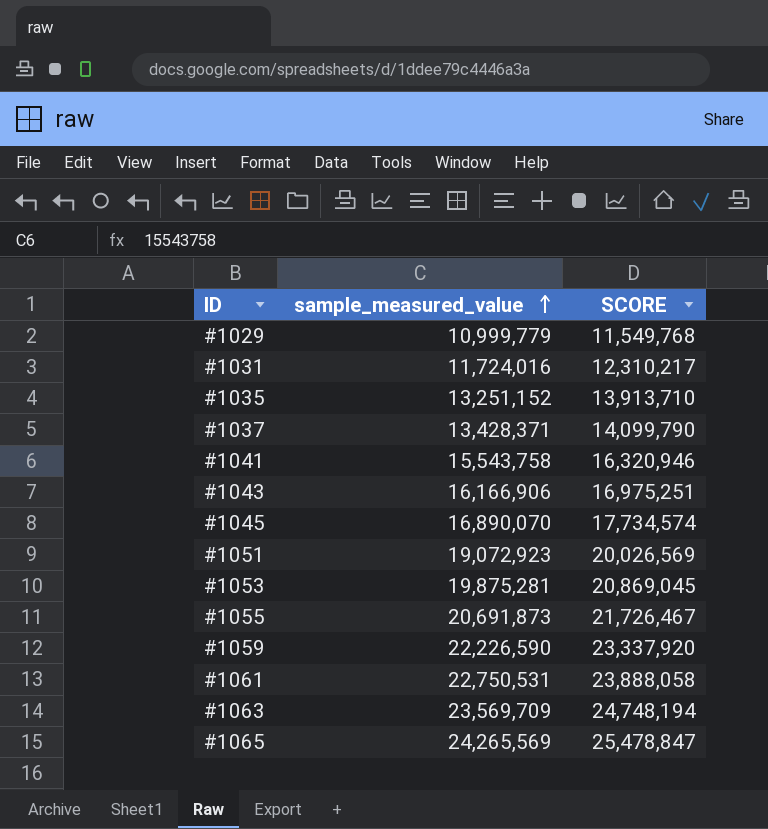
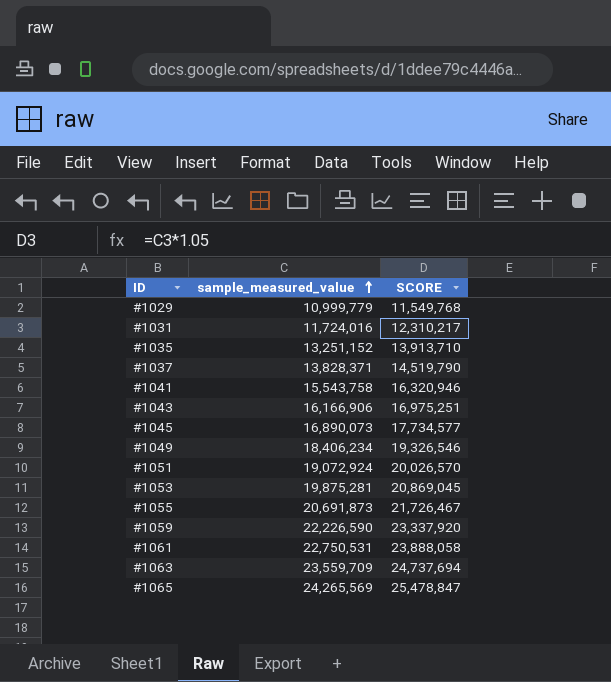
#1037 | sample_measured_value: 13,428,371 -> 13,828,371
#1037 | SCORE: 14,099,790 -> 14,519,790
#1045 | sample_measured_value: 16,890,070 -> 16,890,073
#1045 | SCORE: 17,734,574 -> 17,734,577
row #1049: none -> 18,406,234 | 19,326,546
#1051 | sample_measured_value: 19,072,923 -> 19,072,924
#1051 | SCORE: 20,026,569 -> 20,026,570
#1063 | sample_measured_value: 23,569,709 -> 23,559,709
#1063 | SCORE: 24,748,194 -> 24,737,694

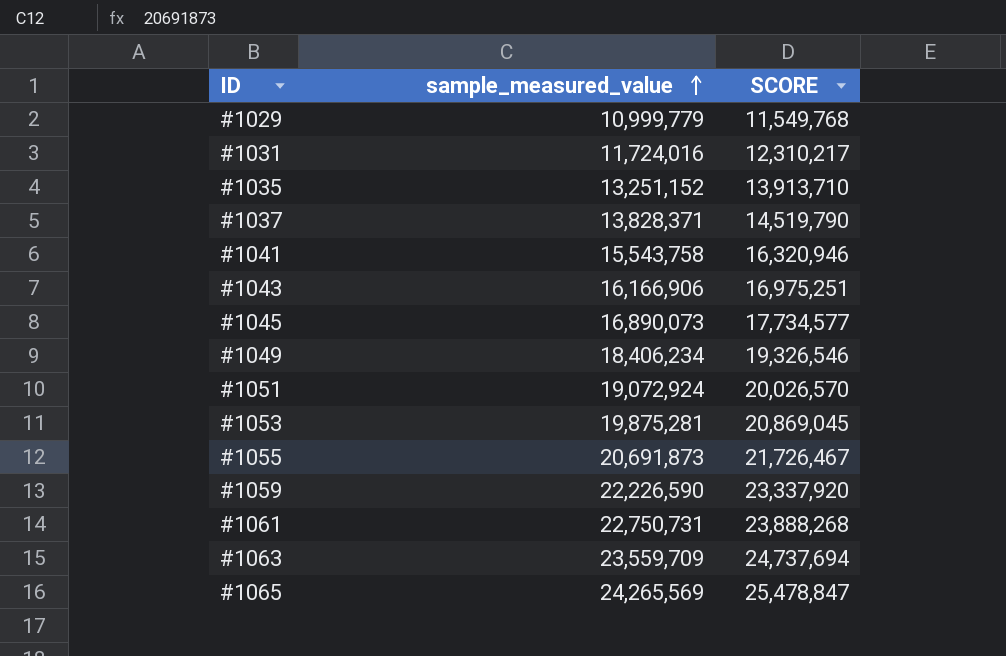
#1061 | sample_measured_value: 22,750,531 -> 22,750,731
#1061 | SCORE: 23,888,058 -> 23,888,268

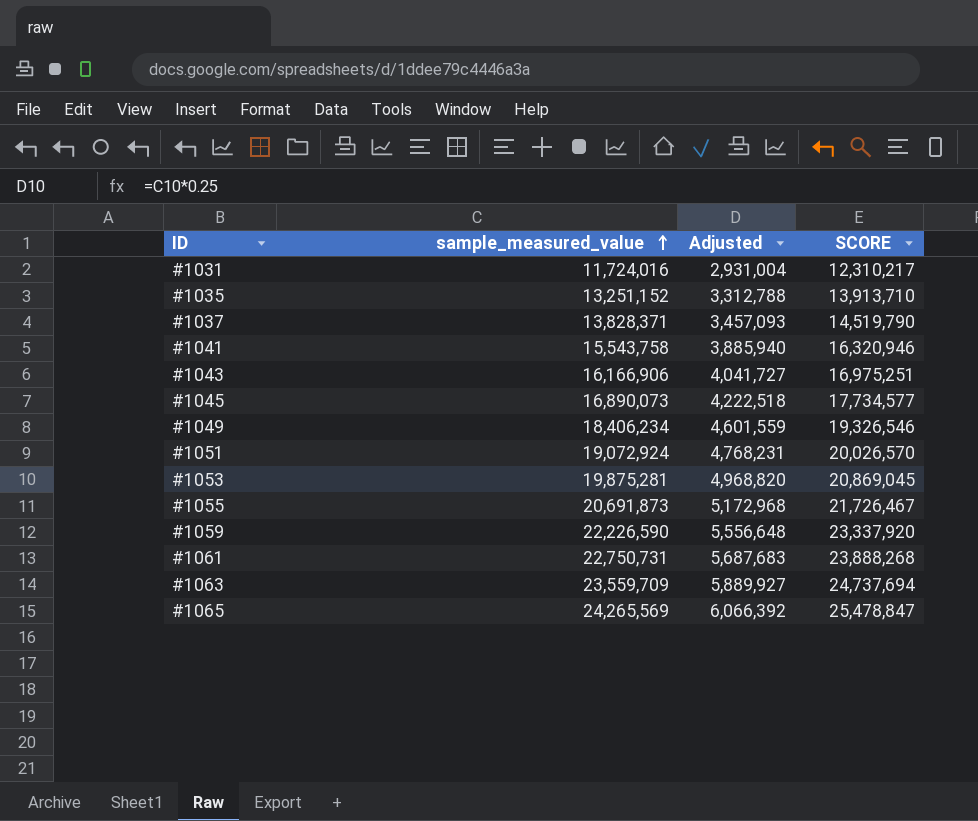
column Adjusted | formula: none -> [sample_measured_value] * 0.25
row #1029: 10,999,779 | 11,549,768 -> none

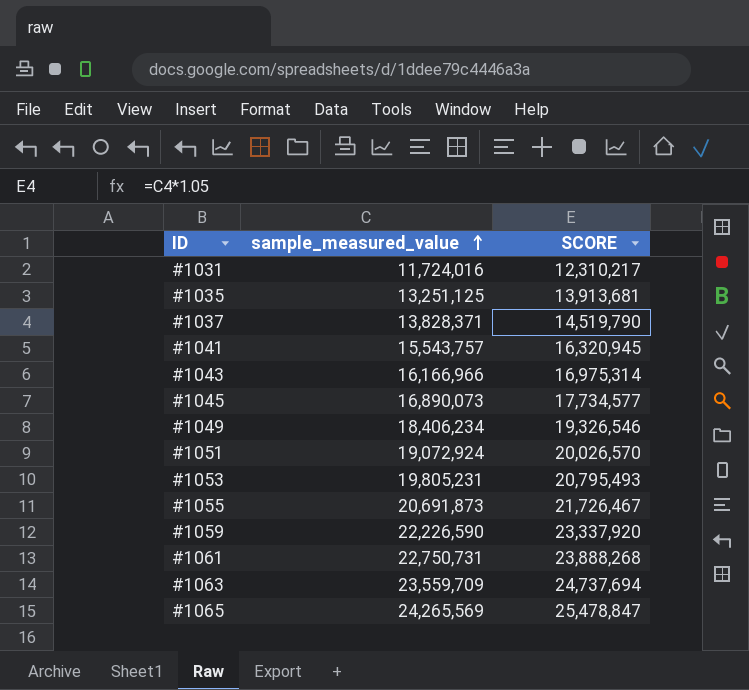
column Adjusted | formula: [sample_measured_value] * 0.25 -> none
#1035 | sample_measured_value: 13,251,152 -> 13,251,125
#1035 | SCORE: 13,913,710 -> 13,913,681
#1041 | sample_measured_value: 15,543,758 -> 15,543,757
#1041 | SCORE: 16,320,946 -> 16,320,945
#1043 | sample_measured_value: 16,166,906 -> 16,166,966
#1043 | SCORE: 16,975,251 -> 16,975,314
#1053 | sample_measured_value: 19,875,281 -> 19,805,231
#1053 | SCORE: 20,869,045 -> 20,795,493

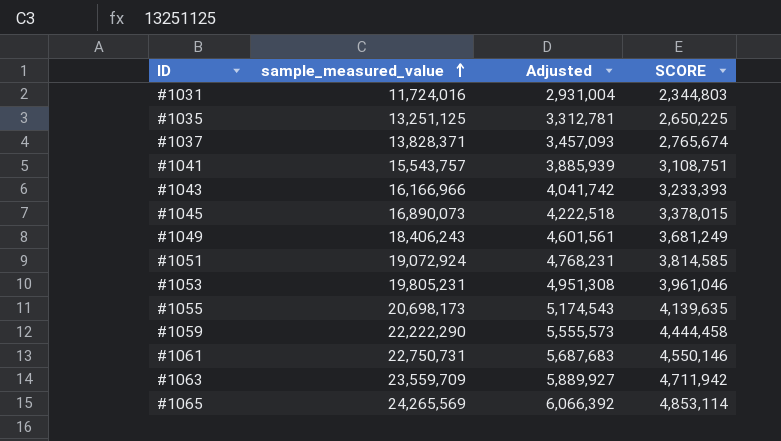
column Adjusted | formula: none -> [sample_measured_value] * 0.25
column SCORE | formula: [sample_measured_value] * 1.05 -> [sample_measured_value] * 0.2
#1049 | sample_measured_value: 18,406,234 -> 18,406,243
#1055 | sample_measured_value: 20,691,873 -> 20,698,173
#1059 | sample_measured_value: 22,226,590 -> 22,222,290

